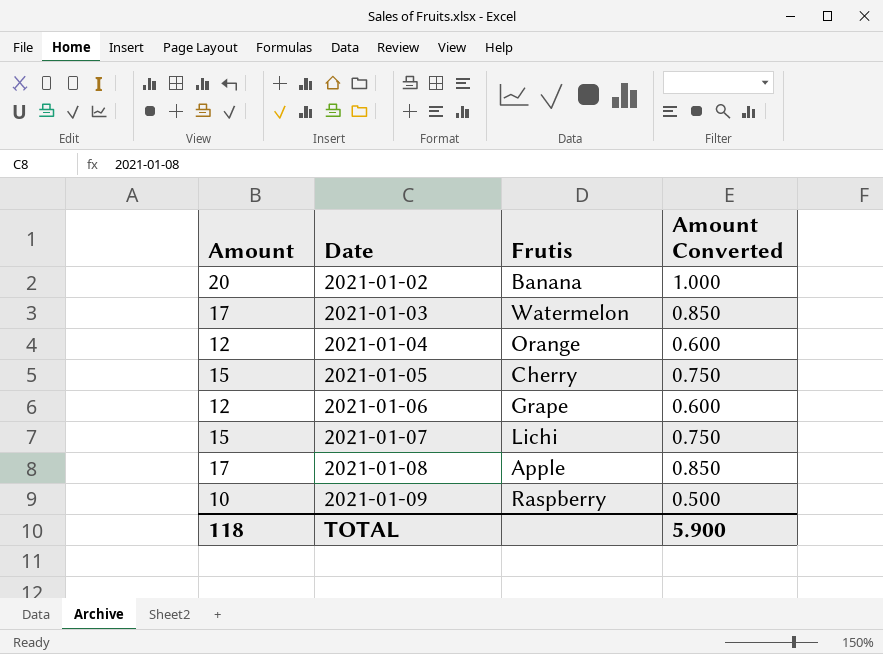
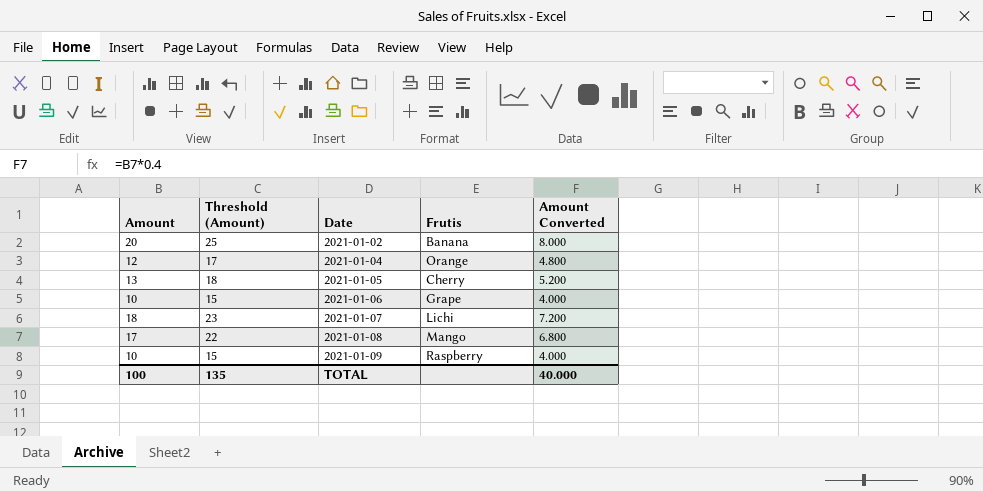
column Threshold (Amount) | formula: none -> [Amount] + 5
column Amount Converted | formula: [Amount] * 0.05 -> [Amount] * 0.4
row 2021-01-03: 17 | Watermelon | 0.850 -> none
2021-01-05 | Amount: 15 -> 13
2021-01-06 | Amount: 12 -> 10
2021-01-07 | Amount: 15 -> 18
2021-01-08 | Frutis: Apple -> Mango
TOTAL | Amount: 118 -> 100
TOTAL | Amount Converted: 5.900 -> 40.000

